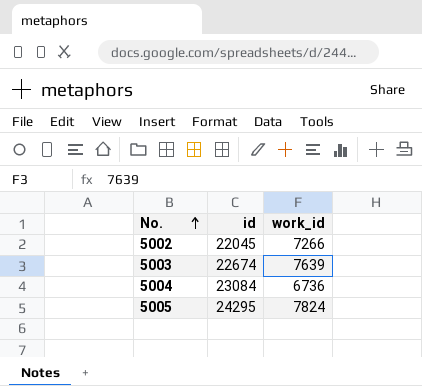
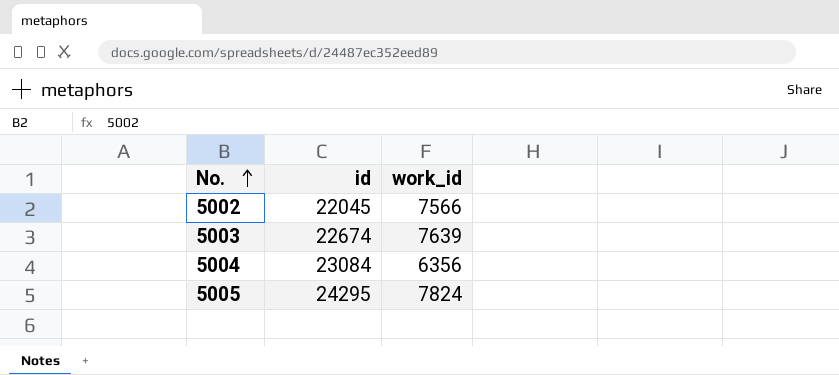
5002 | work_id: 7266 -> 7566
5004 | work_id: 6736 -> 6356

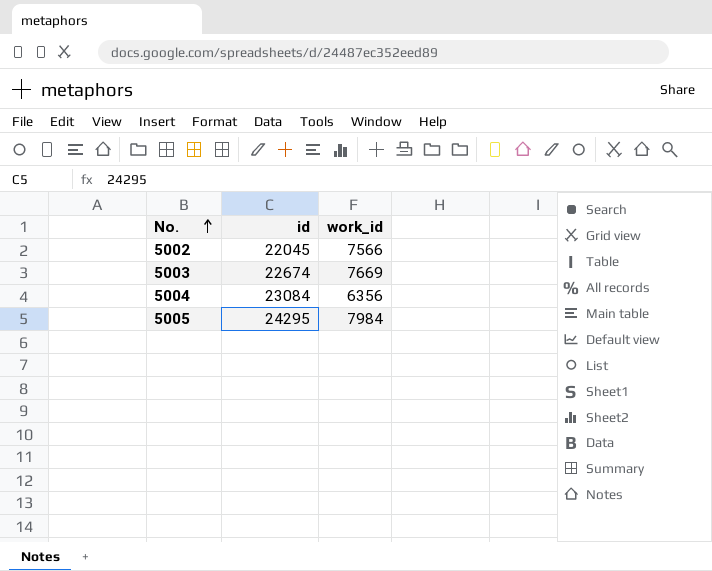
5003 | work_id: 7639 -> 7669
5005 | work_id: 7824 -> 7984

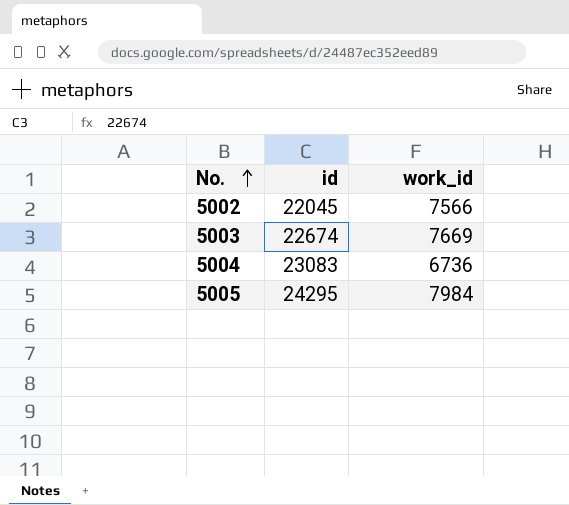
5004 | id: 23084 -> 23083
5004 | work_id: 6356 -> 6736

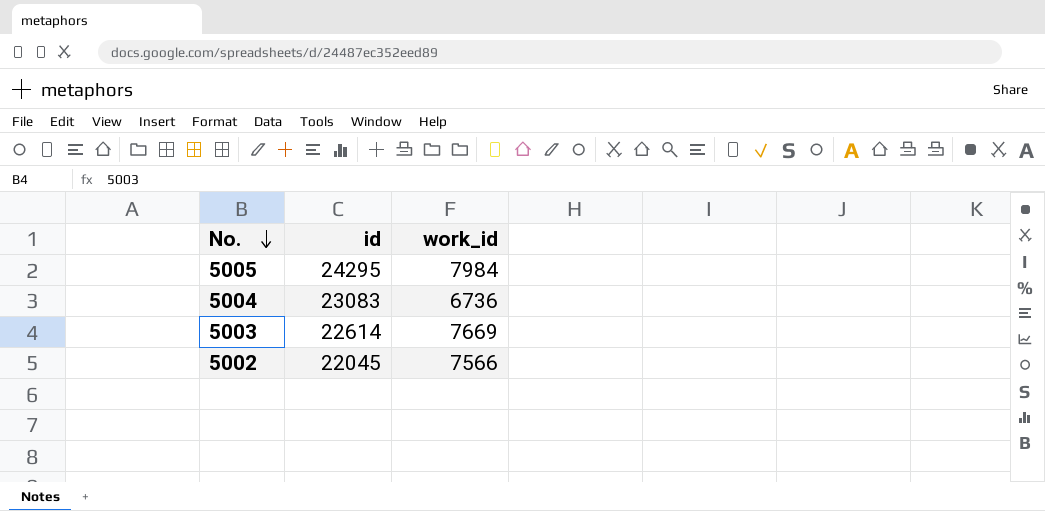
row order: No. ascending -> No. descending
5003 | id: 22674 -> 22614

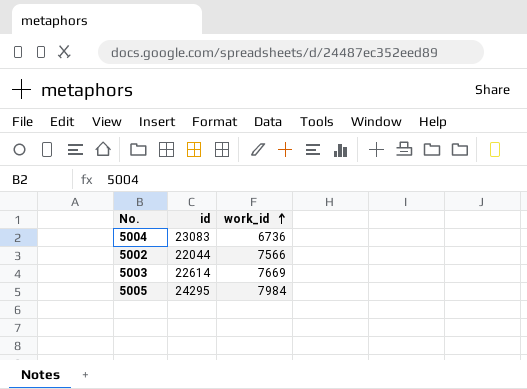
row order: No. descending -> work_id ascending
5002 | id: 22045 -> 22044

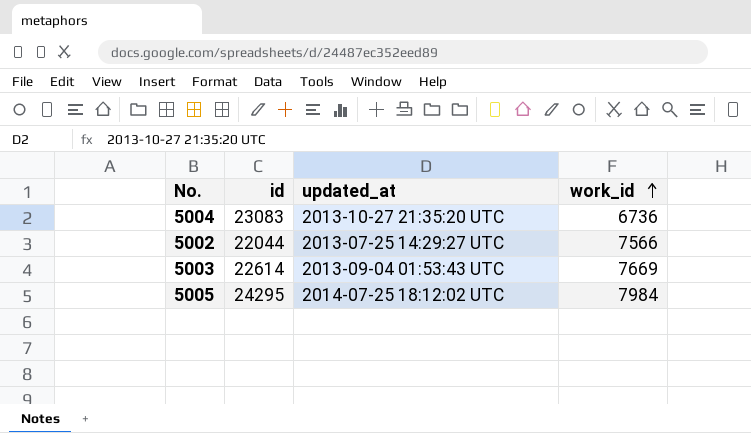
column updated_at | position: none -> 3

